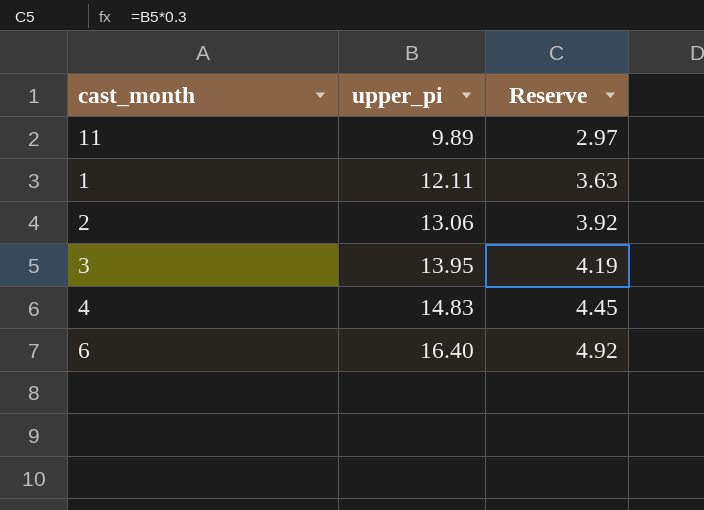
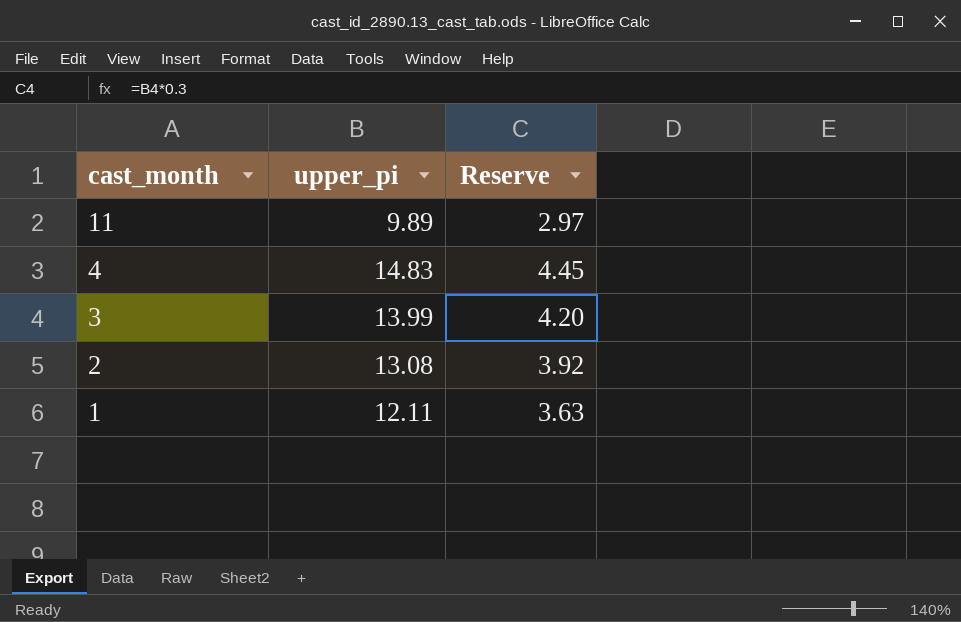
row order: upper_pi ascending -> cast_month descending
row 6: 16.40 | 4.92 -> none
3 | upper_pi: 13.95 -> 13.99
3 | Reserve: 4.19 -> 4.20
2 | upper_pi: 13.06 -> 13.08

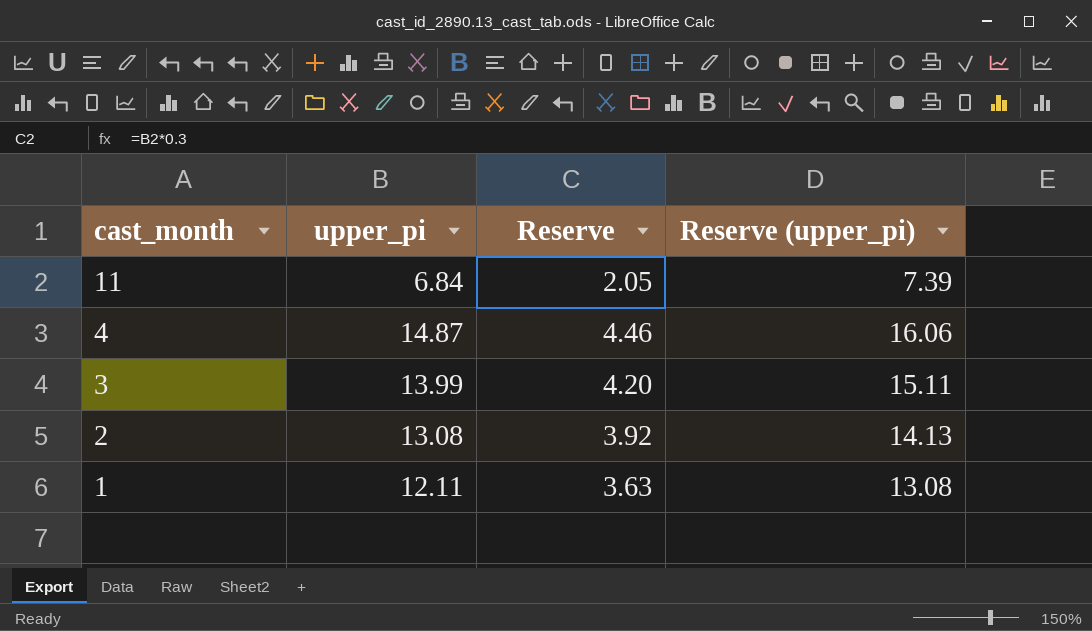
column Reserve (upper_pi) | formula: none -> [upper_pi] * 1.08
11 | upper_pi: 9.89 -> 6.84
11 | Reserve: 2.97 -> 2.05
4 | upper_pi: 14.83 -> 14.87
4 | Reserve: 4.45 -> 4.46

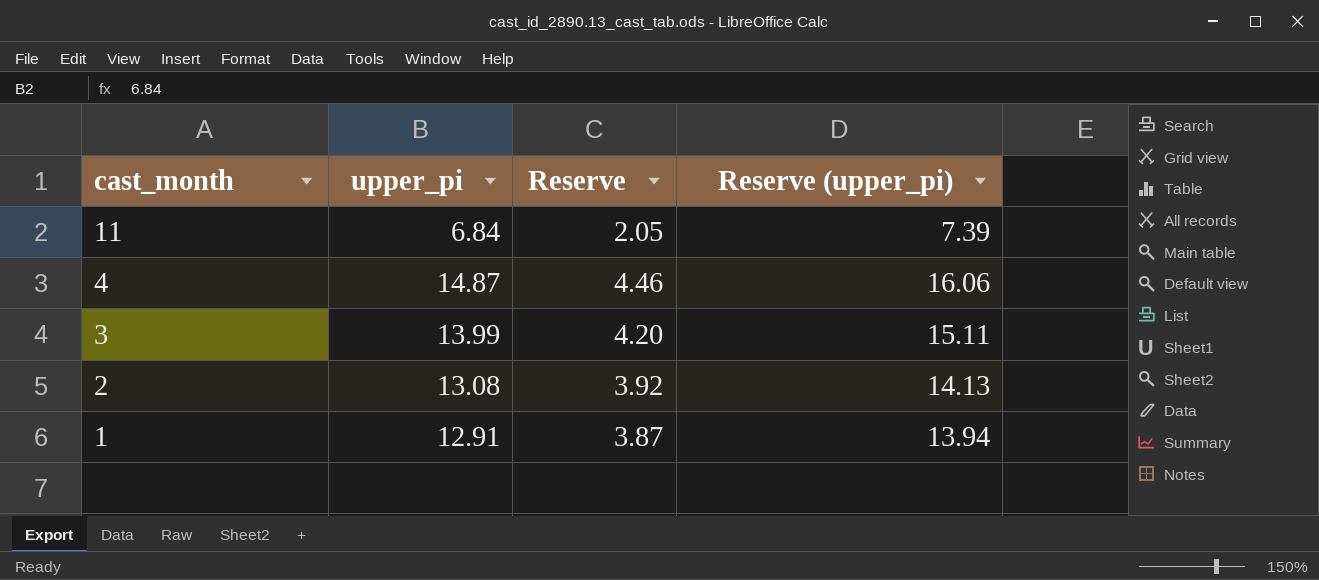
1 | upper_pi: 12.11 -> 12.91
1 | Reserve: 3.63 -> 3.87
1 | Reserve (upper_pi): 13.08 -> 13.94

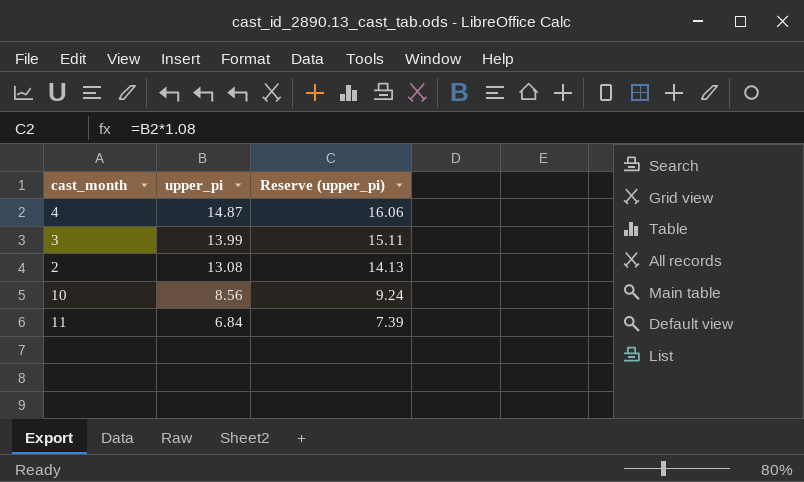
row order: cast_month descending -> upper_pi descending
column Reserve | formula: [upper_pi] * 0.3 -> none
row 1: 12.91 | 3.87 | 13.94 -> none
row 10: none -> 8.56 | 9.24

